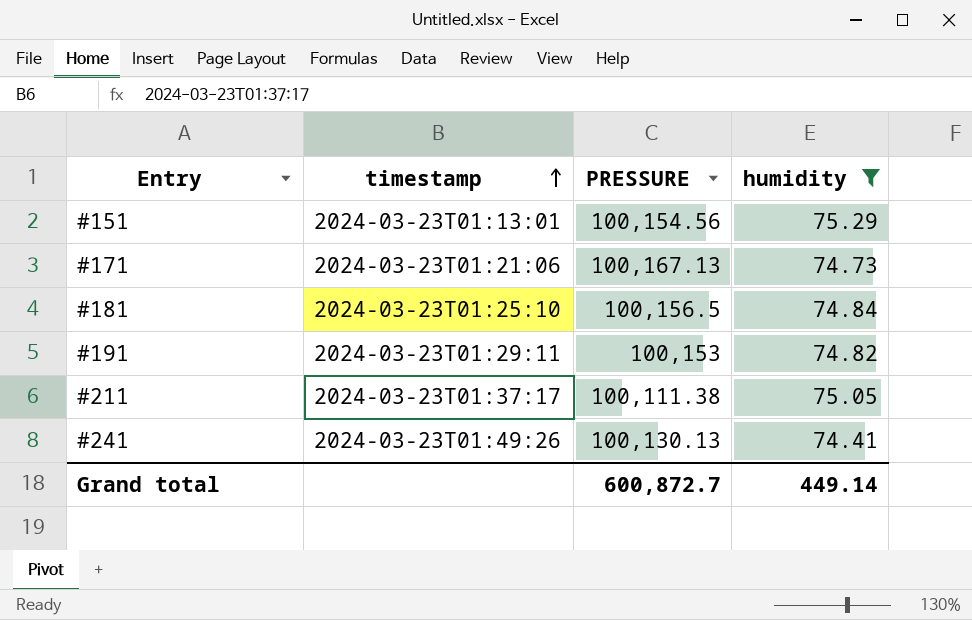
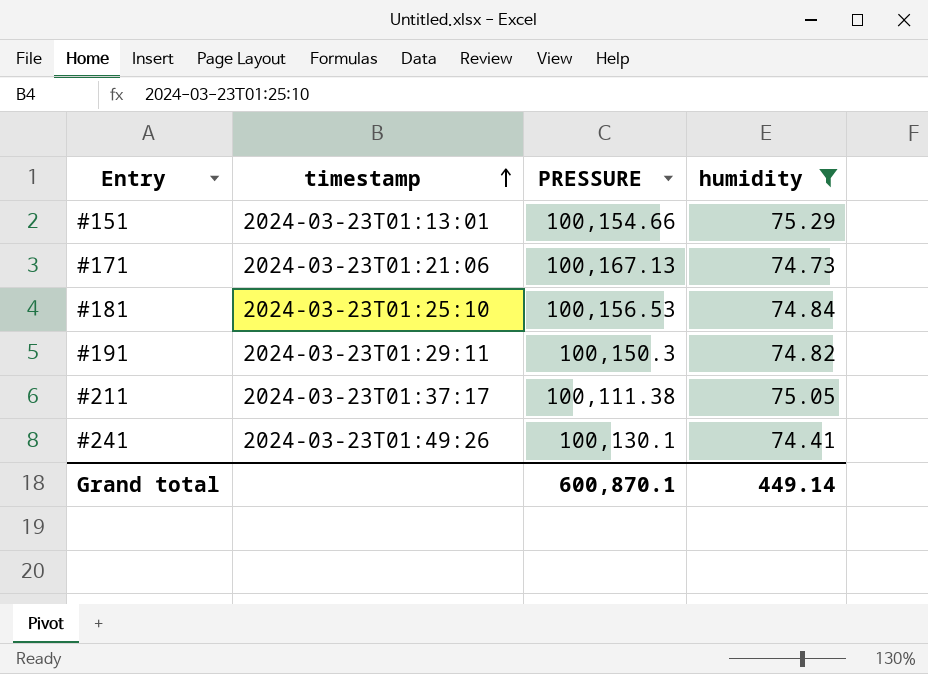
#151 | PRESSURE: 100,154.56 -> 100,154.66
#181 | PRESSURE: 100,156.5 -> 100,156.53
#191 | PRESSURE: 100,153 -> 100,150.3
#241 | PRESSURE: 100,130.13 -> 100,130.1
Grand total | PRESSURE: 600,872.7 -> 600,870.1

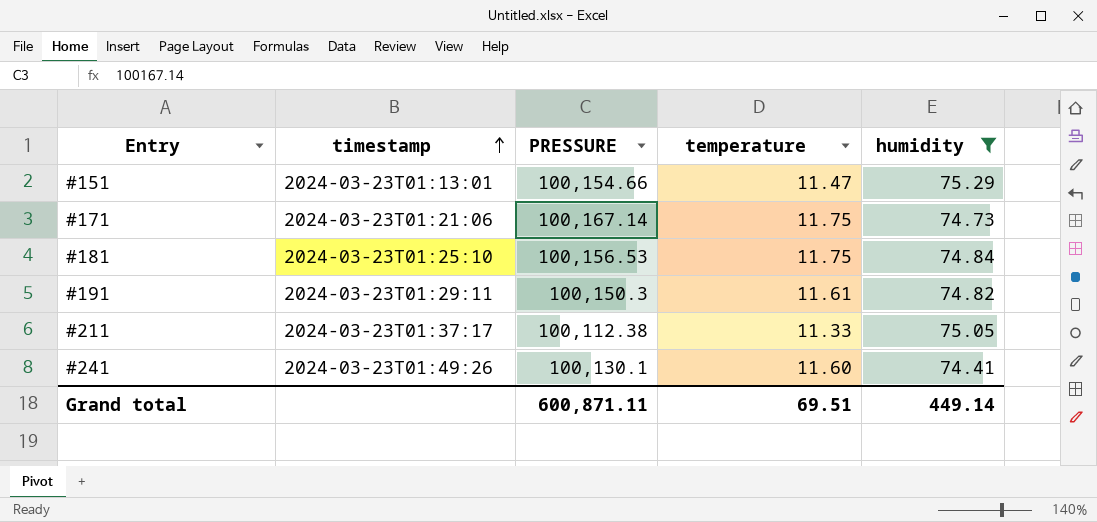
column temperature | position: none -> 4
#171 | PRESSURE: 100,167.13 -> 100,167.14
#211 | PRESSURE: 100,111.38 -> 100,112.38
Grand total | PRESSURE: 600,870.1 -> 600,871.11

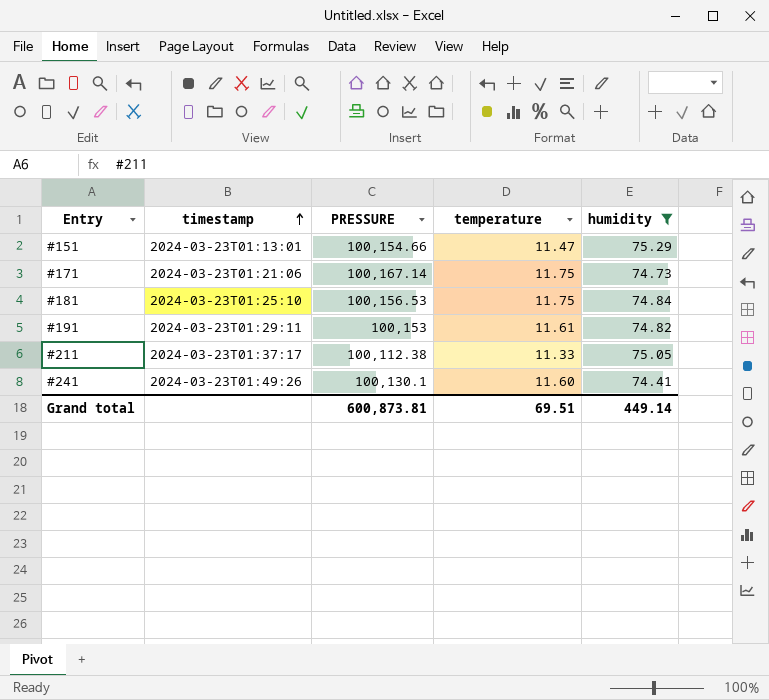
#191 | PRESSURE: 100,150.3 -> 100,153
Grand total | PRESSURE: 600,871.11 -> 600,873.81

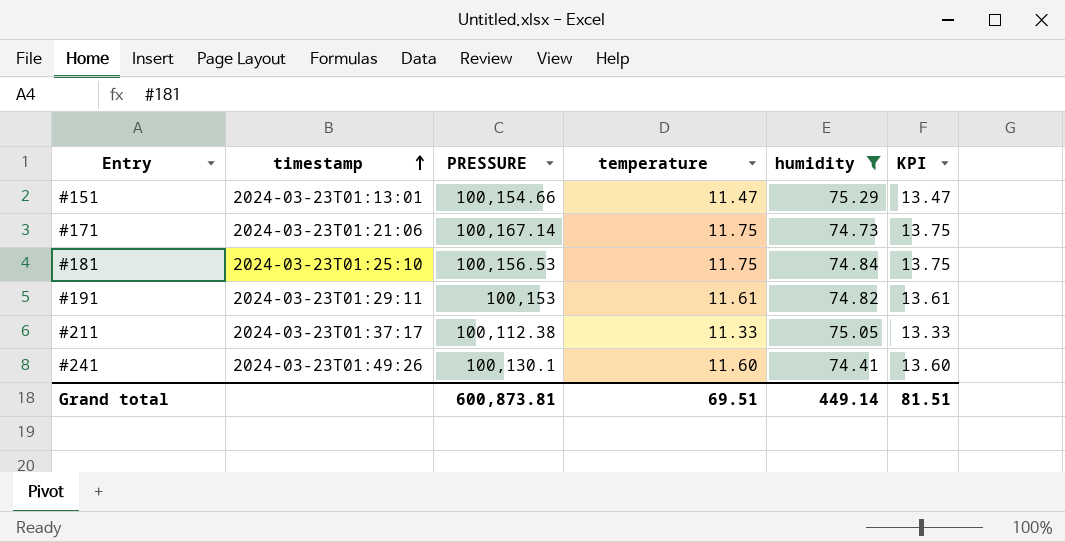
column KPI | formula: none -> [temperature] + 2

